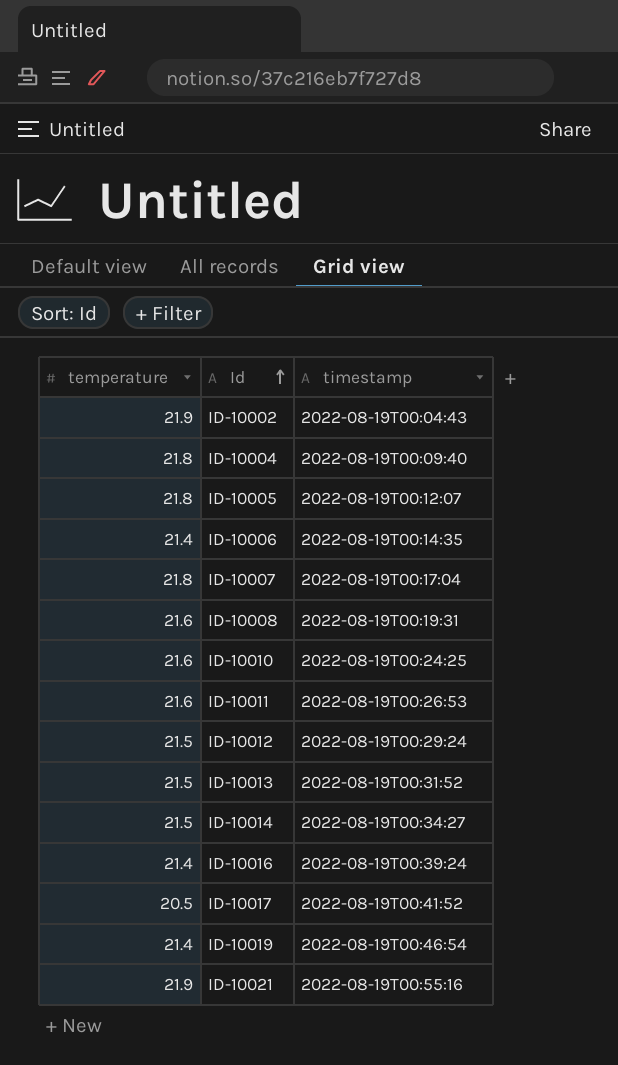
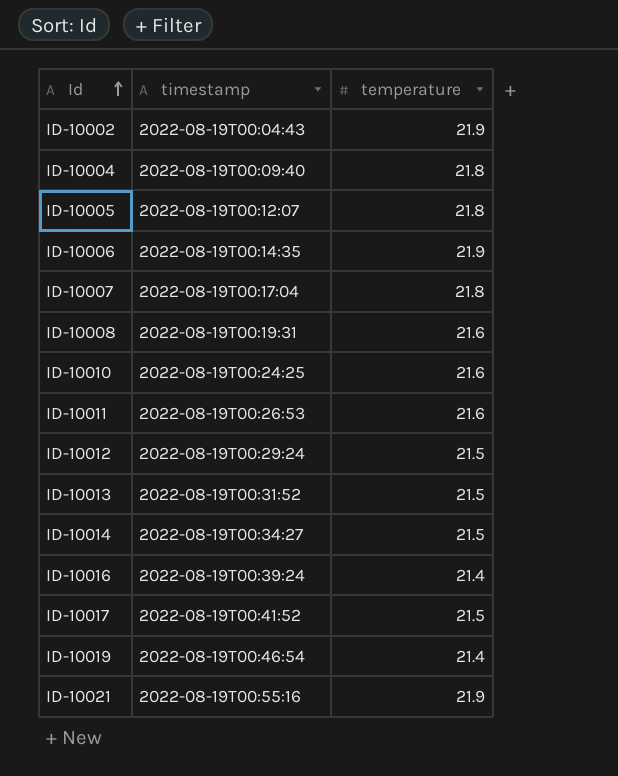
column temperature | position: 1 -> 3
ID-10006 | temperature: 21.4 -> 21.9
ID-10017 | temperature: 20.5 -> 21.5

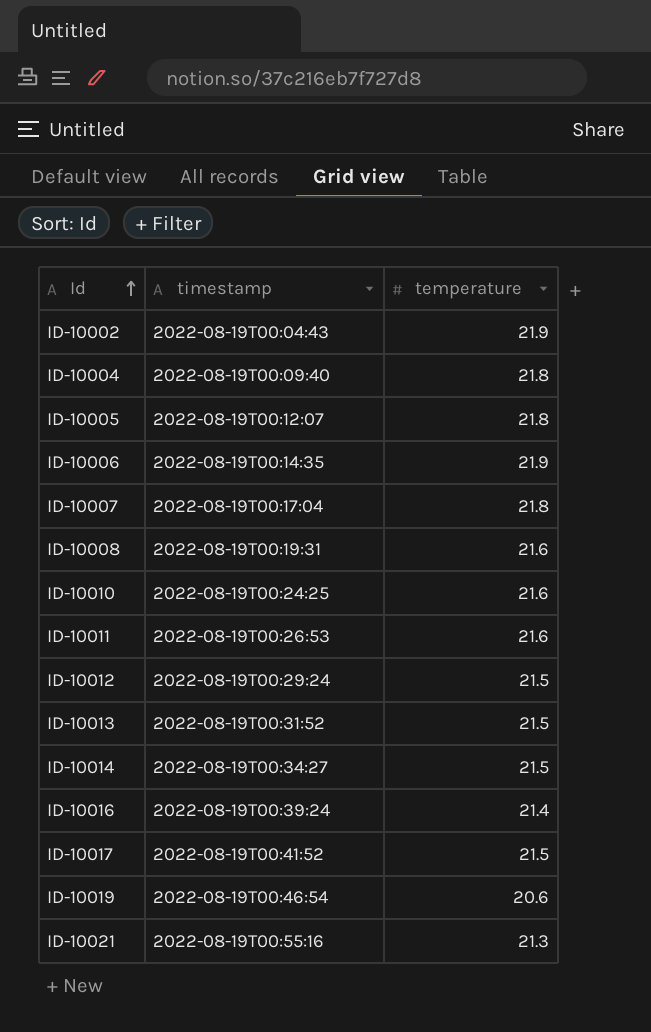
ID-10019 | temperature: 21.4 -> 20.6
ID-10021 | temperature: 21.9 -> 21.3

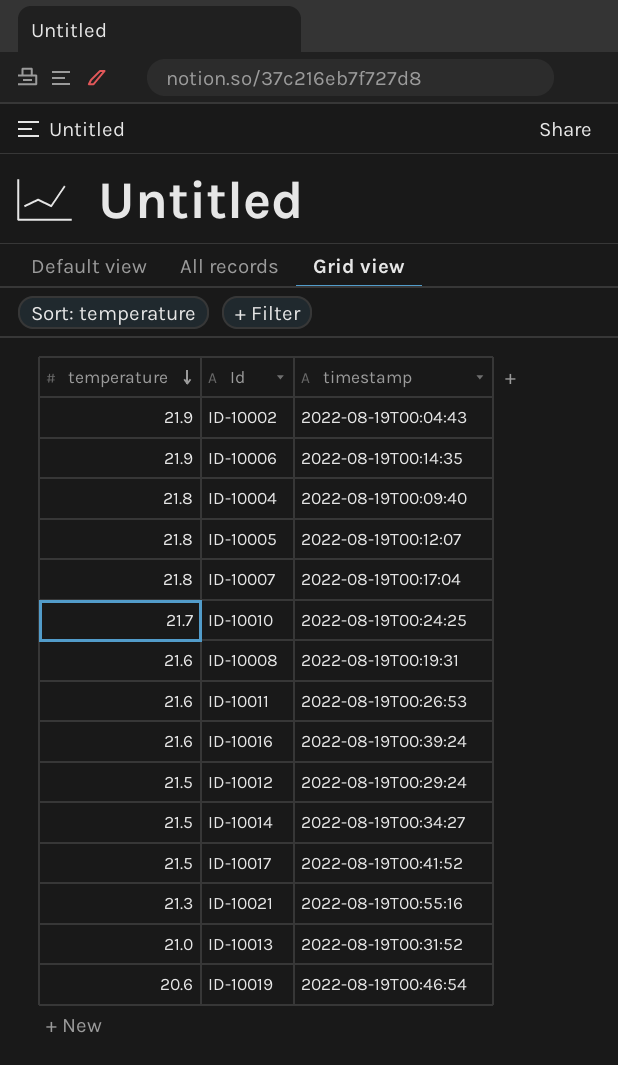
row order: Id ascending -> temperature descending
column temperature | position: 3 -> 1
ID-10010 | temperature: 21.6 -> 21.7
ID-10016 | temperature: 21.4 -> 21.6
ID-10013 | temperature: 21.5 -> 21.0

